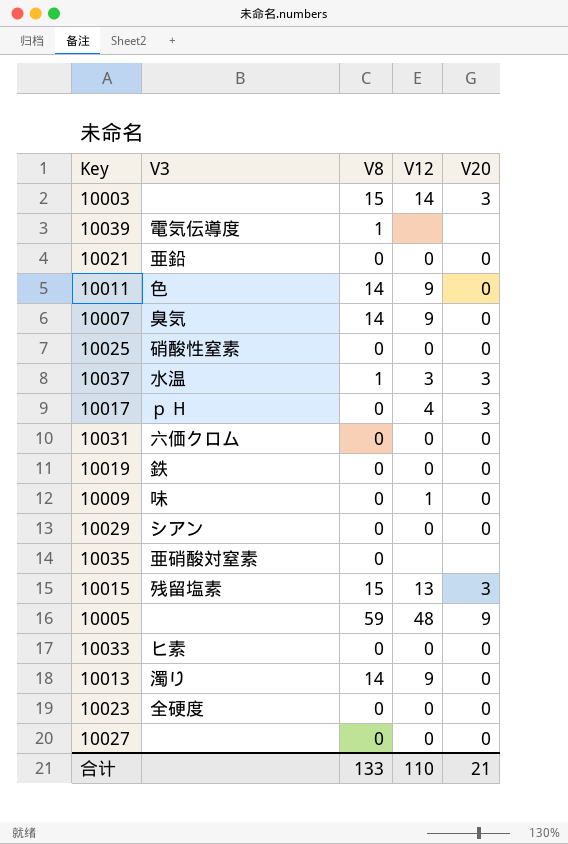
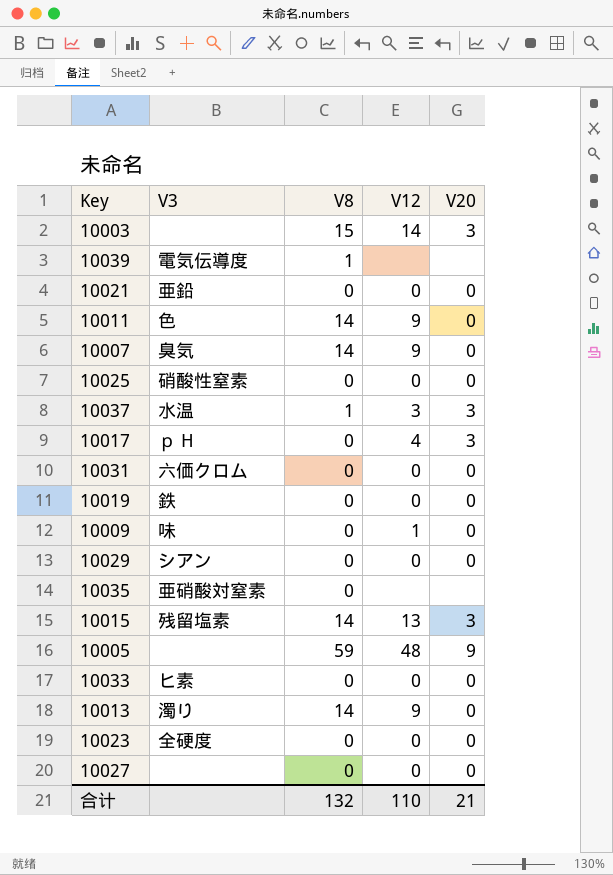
10015 | V8: 15 -> 14
合计 | V8: 133 -> 132

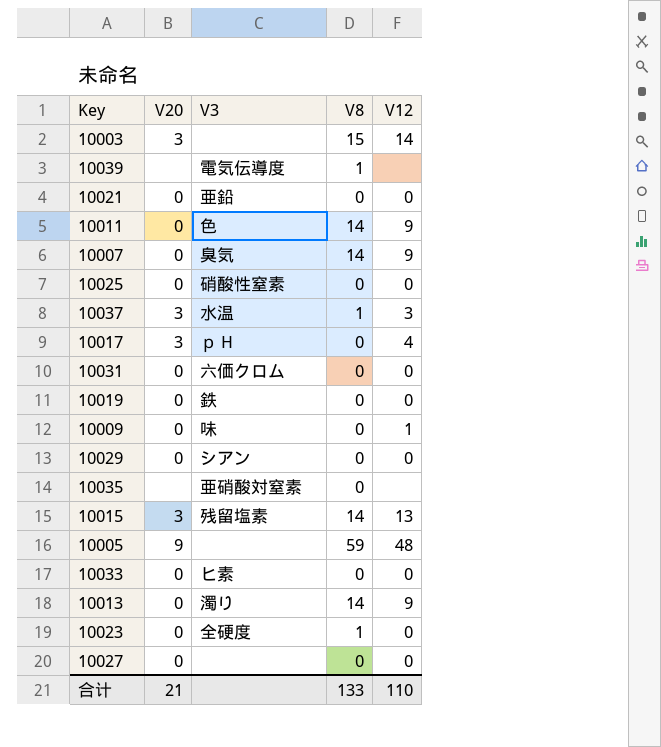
column V20 | position: 5 -> 2
10023 | V8: 0 -> 1
合计 | V8: 132 -> 133

